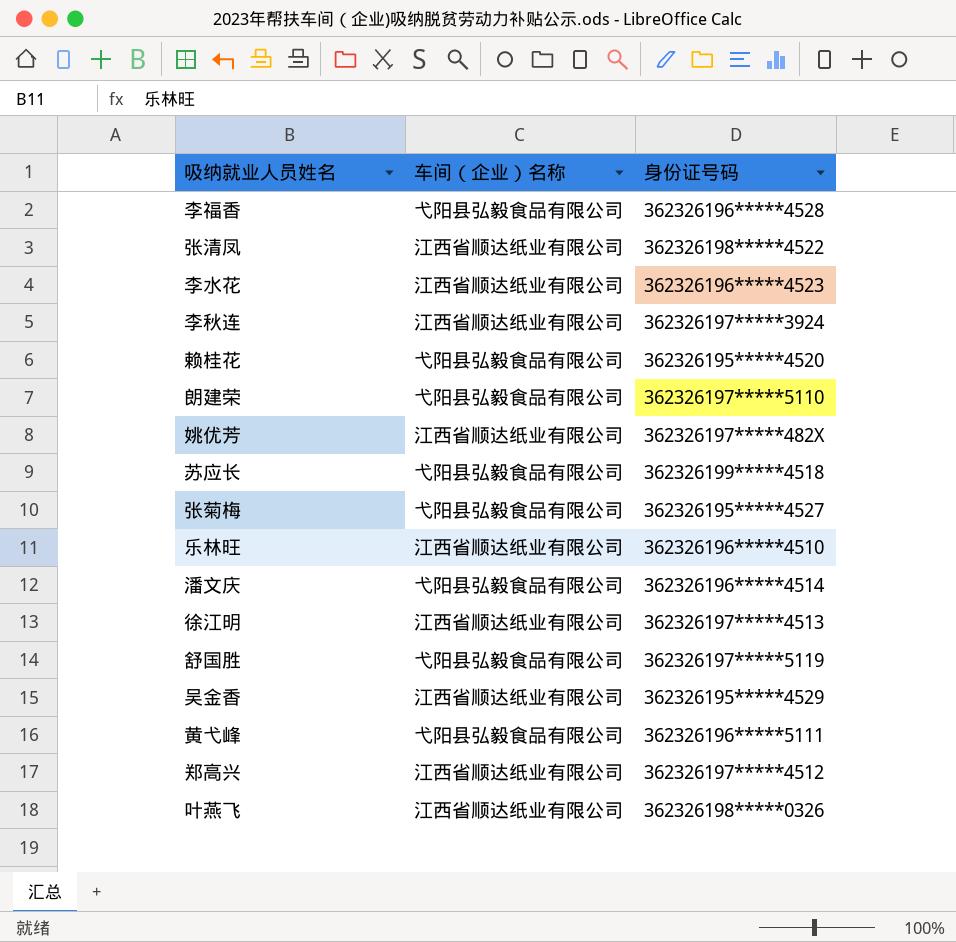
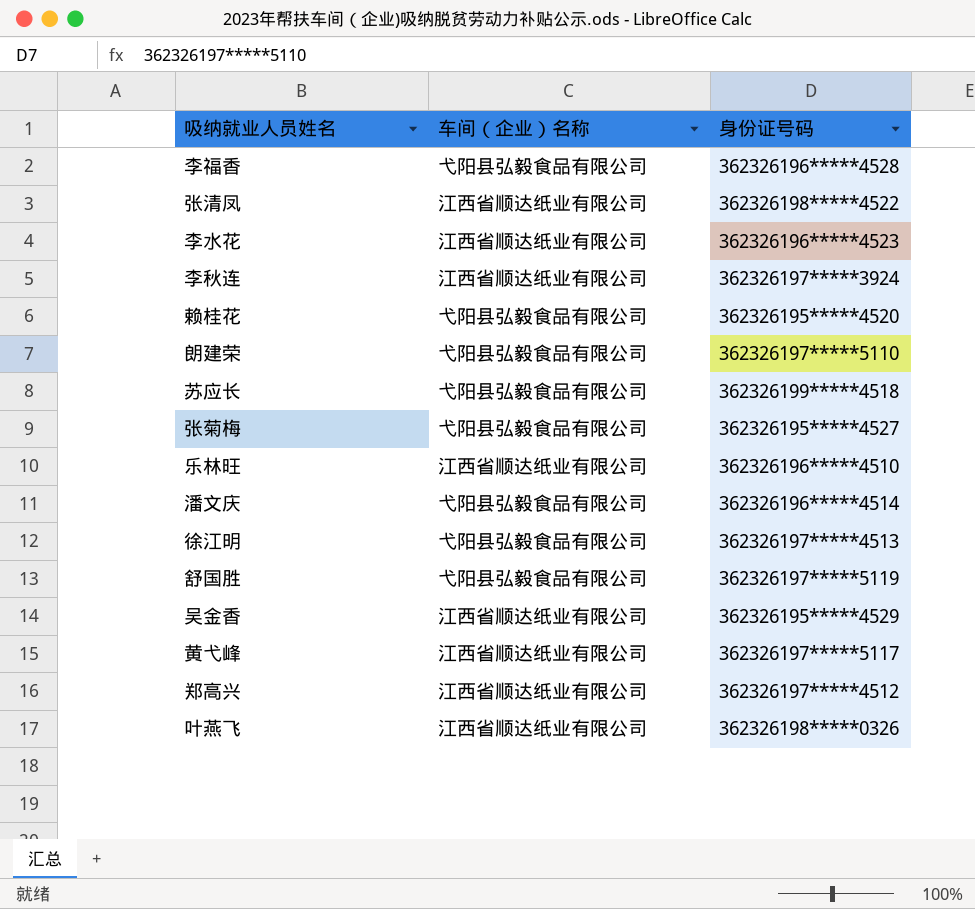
row 姚优芳: 江西省顺达纸业有限公司 | 362326197*****482X -> none
徐江明 | 车间（企业）名称: 江西省顺达纸业有限公司 -> 弋阳县弘毅食品有限公司
黄弋峰 | 车间（企业）名称: 弋阳县弘毅食品有限公司 -> 江西省顺达纸业有限公司
黄弋峰 | 身份证号码: 362326196*****5111 -> 362326197*****5117

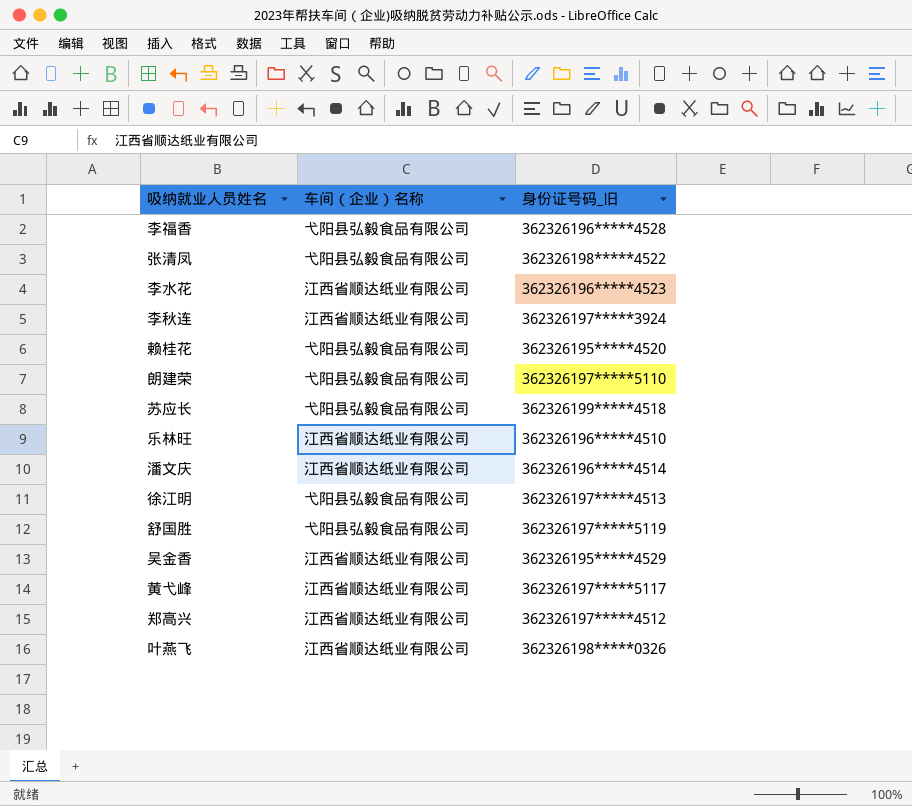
column name: 身份证号码 -> 身份证号码_旧
row 张菊梅: 弋阳县弘毅食品有限公司 | 362326195*****4527 -> none
张清凤 | 车间（企业）名称: 江西省顺达纸业有限公司 -> 弋阳县弘毅食品有限公司
潘文庆 | 车间（企业）名称: 弋阳县弘毅食品有限公司 -> 江西省顺达纸业有限公司

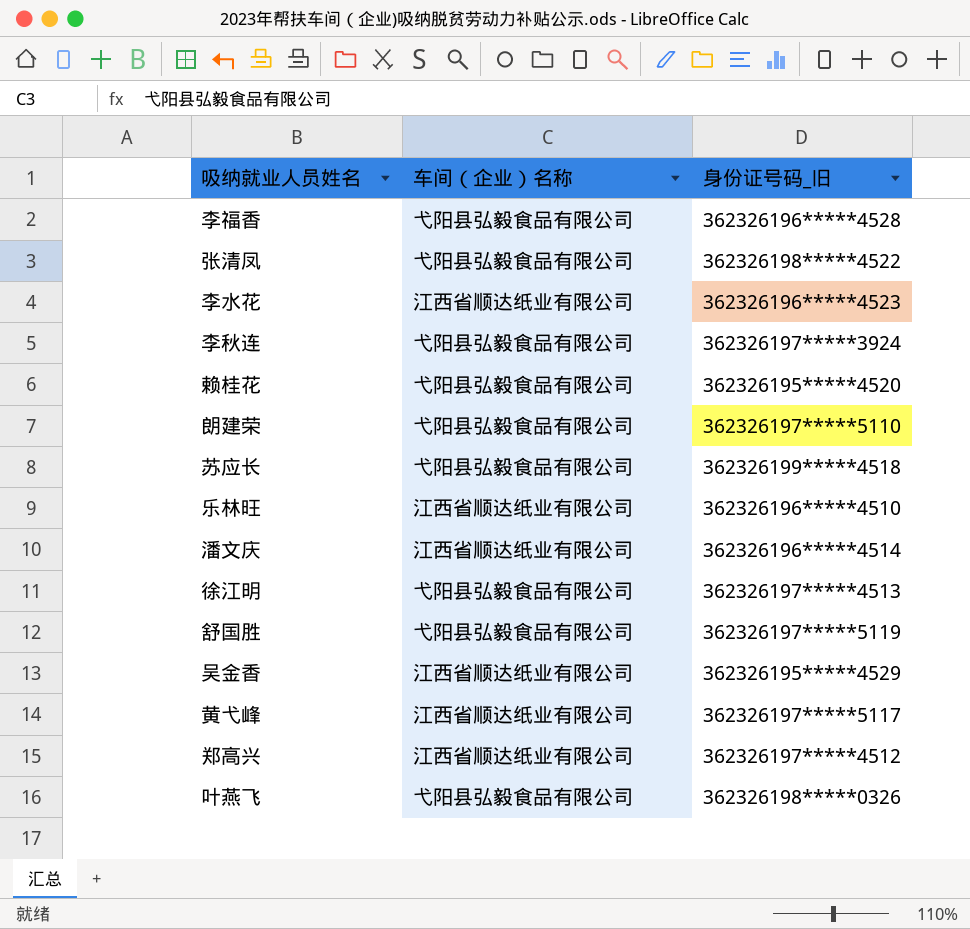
李秋连 | 车间（企业）名称: 江西省顺达纸业有限公司 -> 弋阳县弘毅食品有限公司
叶燕飞 | 车间（企业）名称: 江西省顺达纸业有限公司 -> 弋阳县弘毅食品有限公司

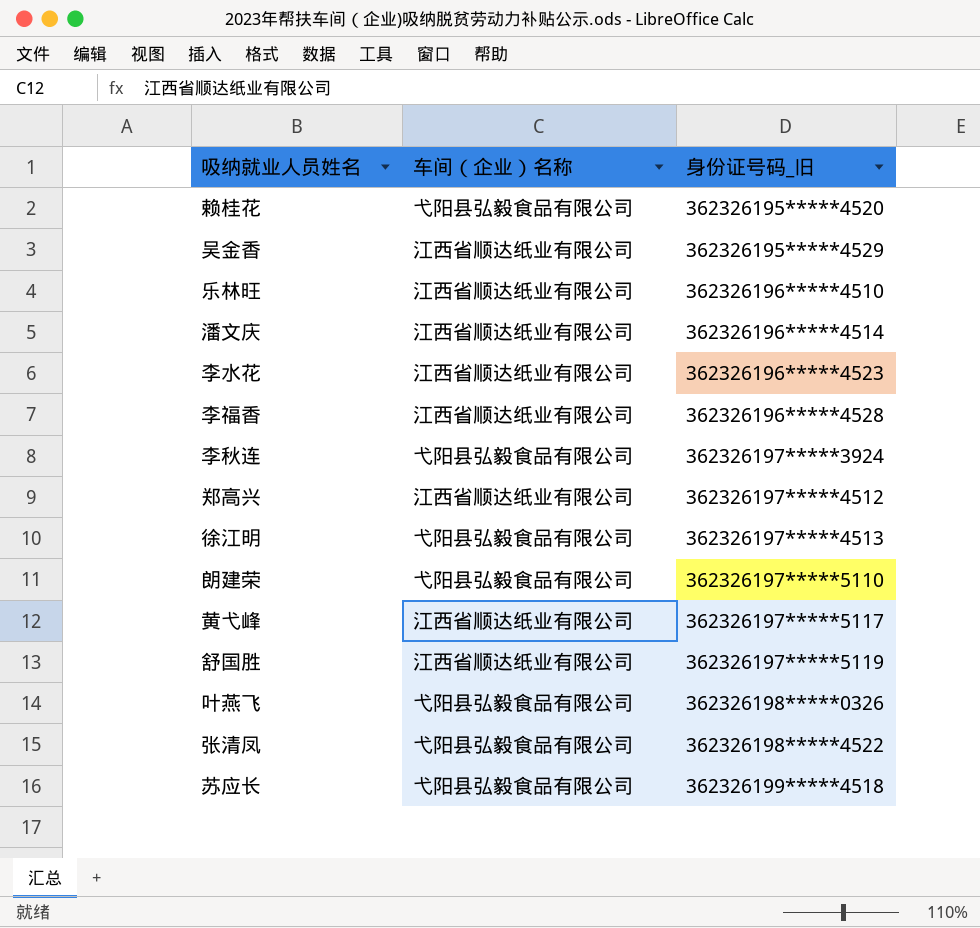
row order: none -> 身份证号码_旧 ascending
李福香 | 车间（企业）名称: 弋阳县弘毅食品有限公司 -> 江西省顺达纸业有限公司
舒国胜 | 车间（企业）名称: 弋阳县弘毅食品有限公司 -> 江西省顺达纸业有限公司

